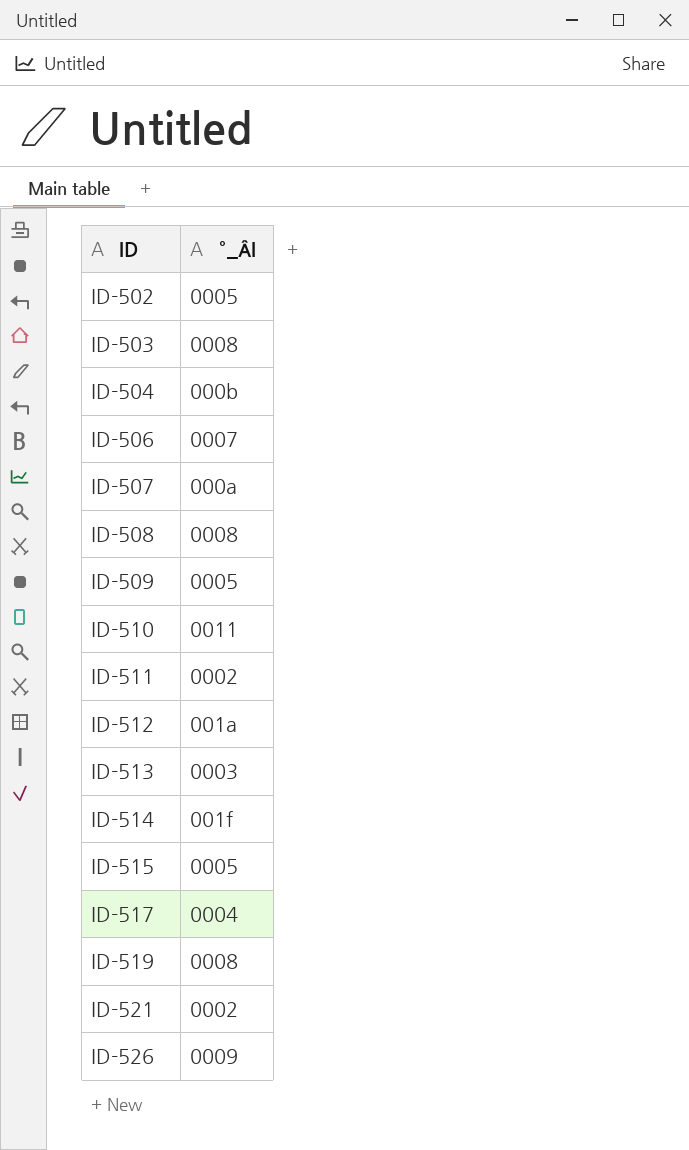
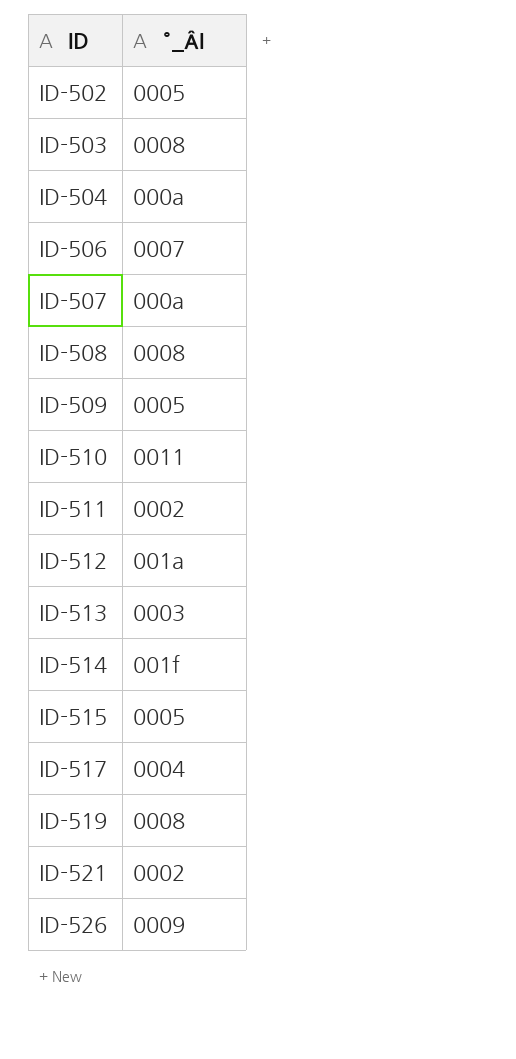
ID-504 | °_ÂI: 000b -> 000a

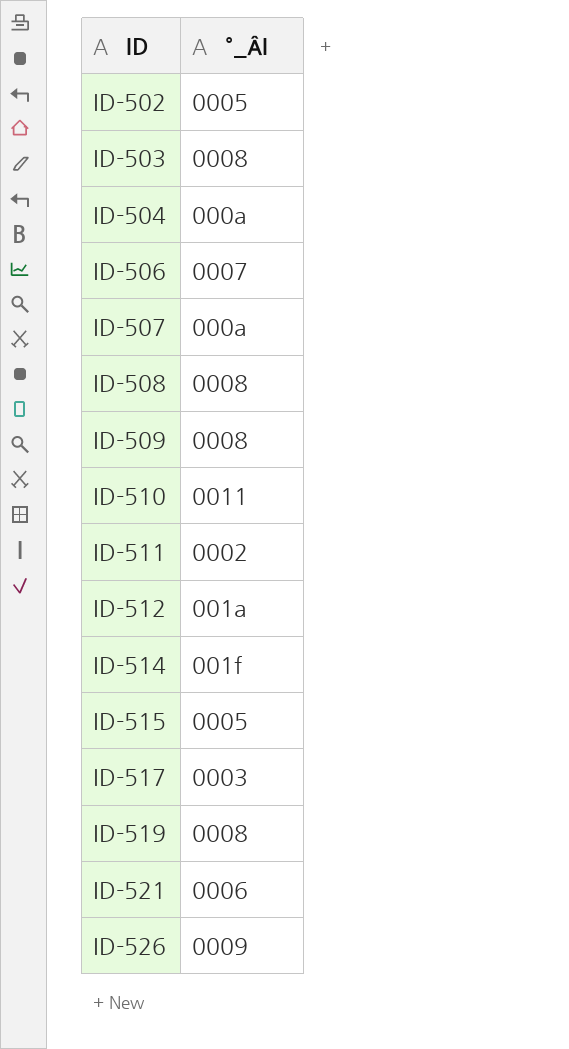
row ID-513: 0003 -> none
ID-509 | °_ÂI: 0005 -> 0008
ID-517 | °_ÂI: 0004 -> 0003
ID-521 | °_ÂI: 0002 -> 0006

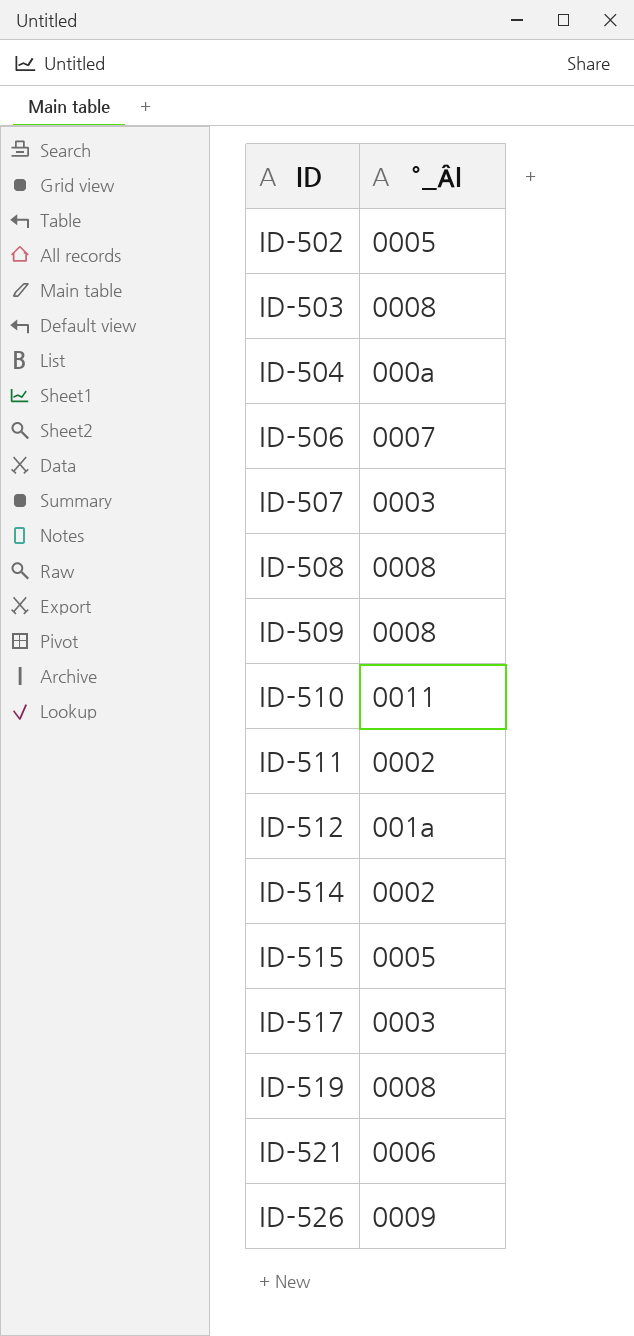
ID-507 | °_ÂI: 000a -> 0003
ID-514 | °_ÂI: 001f -> 0002

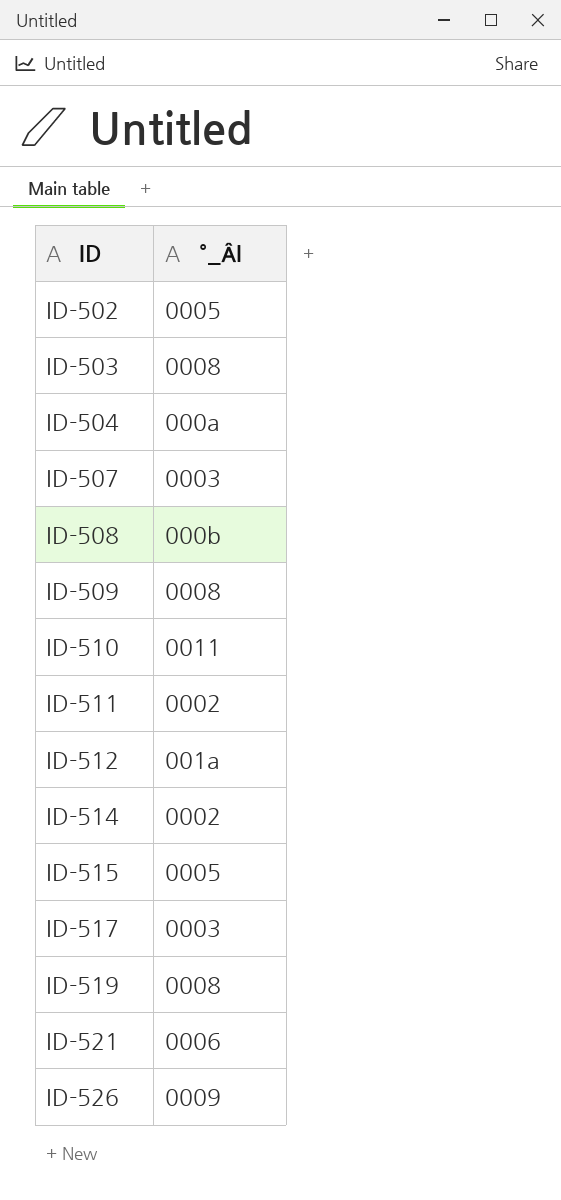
row ID-506: 0007 -> none
ID-508 | °_ÂI: 0008 -> 000b

